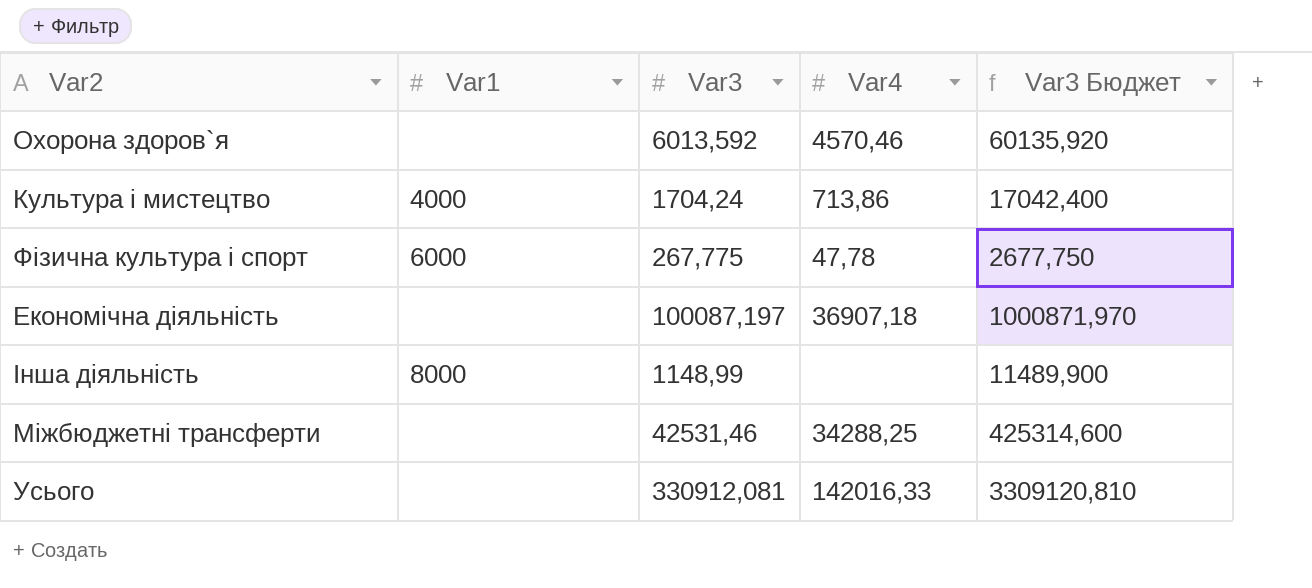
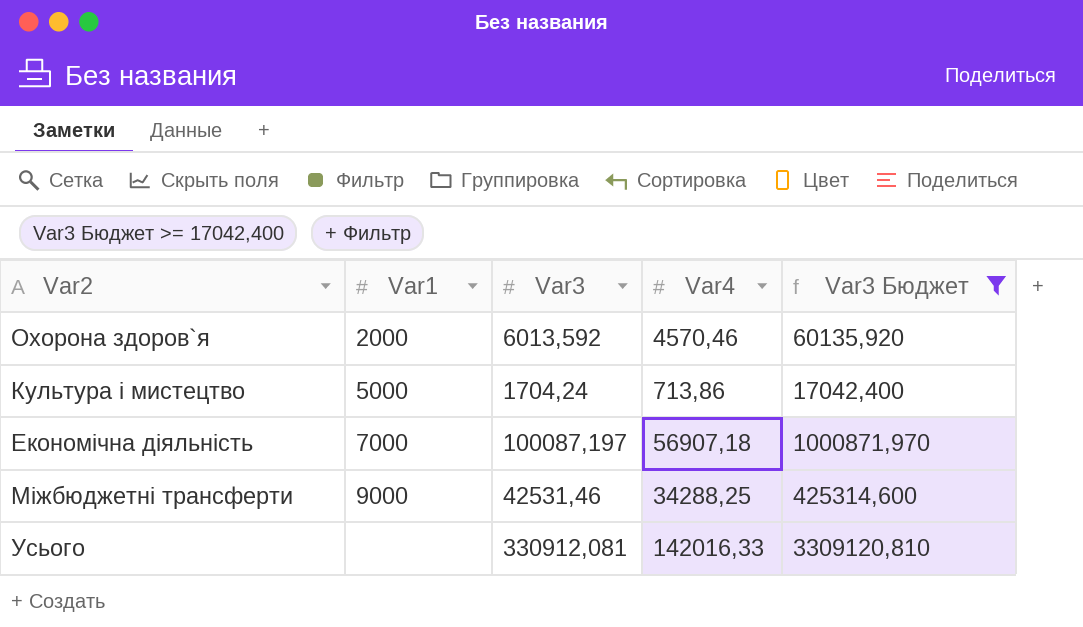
filter: none -> Var3 Бюджет >= 17042,400
Охорона здоров`я | Var1: none -> 2000
Культура i мистецтво | Var1: 4000 -> 5000
Економічна діяльність | Var1: none -> 7000
Економічна діяльність | Var4: 36907,18 -> 56907,18
Міжбюджетні трансферти | Var1: none -> 9000

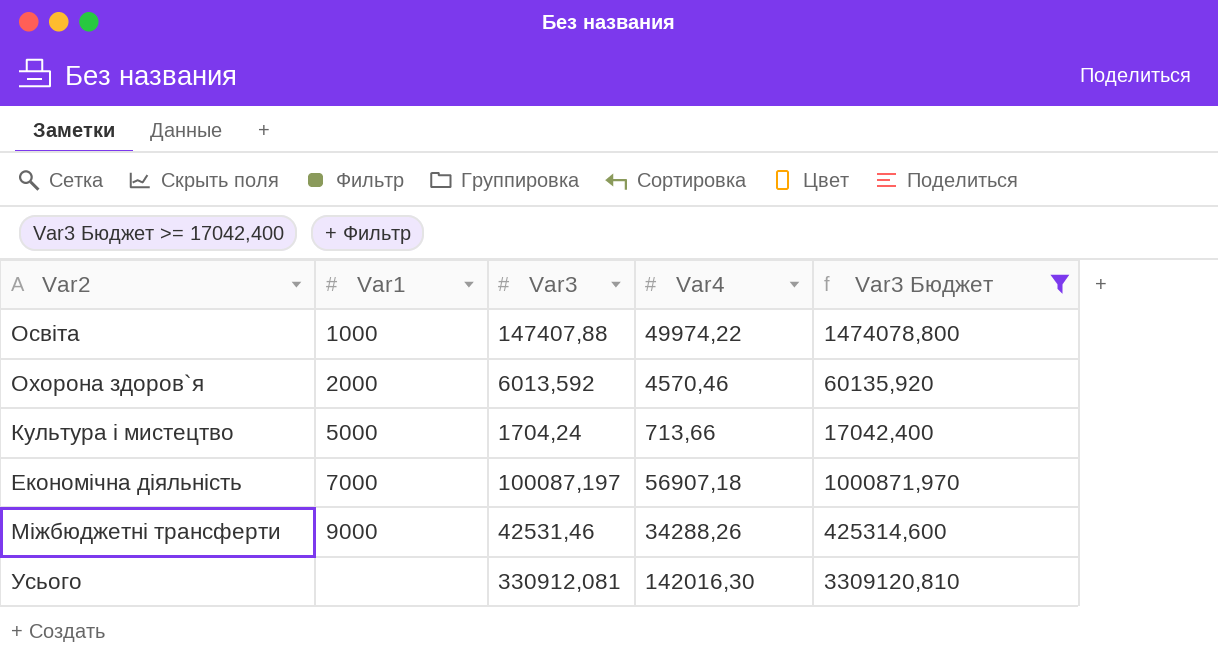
row Освіта: none -> 1000 | 147407,88 | 49974,22 | 1474078,800
Культура i мистецтво | Var4: 713,86 -> 713,66
Міжбюджетні трансферти | Var4: 34288,25 -> 34288,26
Усього | Var4: 142016,33 -> 142016,30

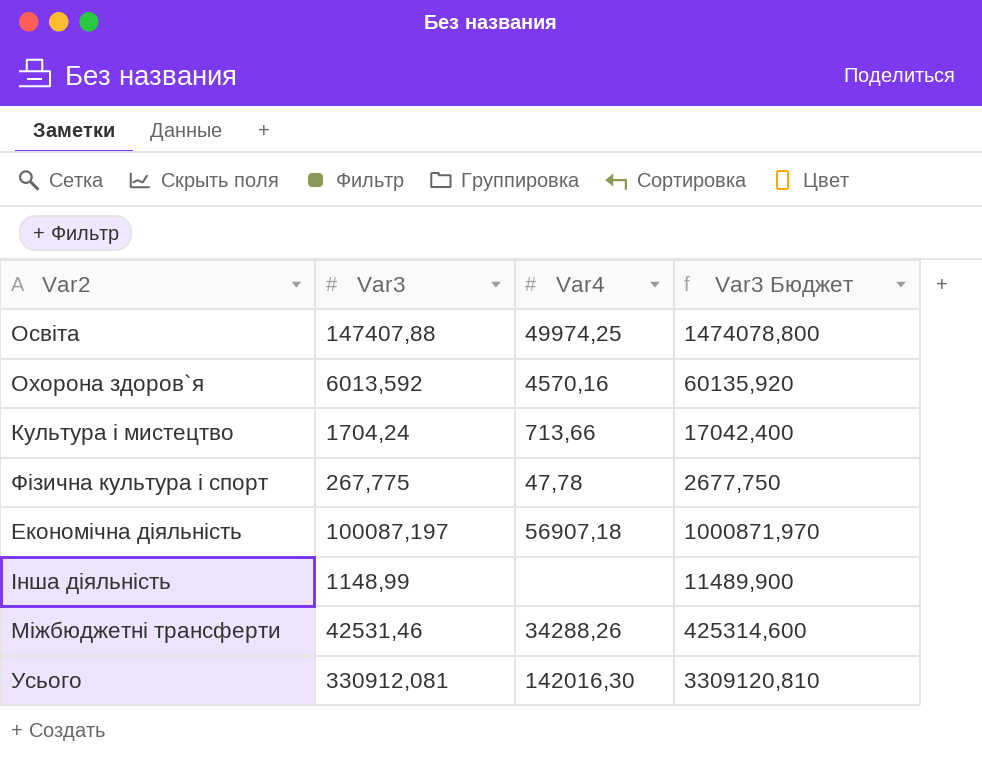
filter: Var3 Бюджет >= 17042,400 -> none
column Var1 | position: 2 -> none
Освіта | Var4: 49974,22 -> 49974,25
Охорона здоров`я | Var4: 4570,46 -> 4570,16

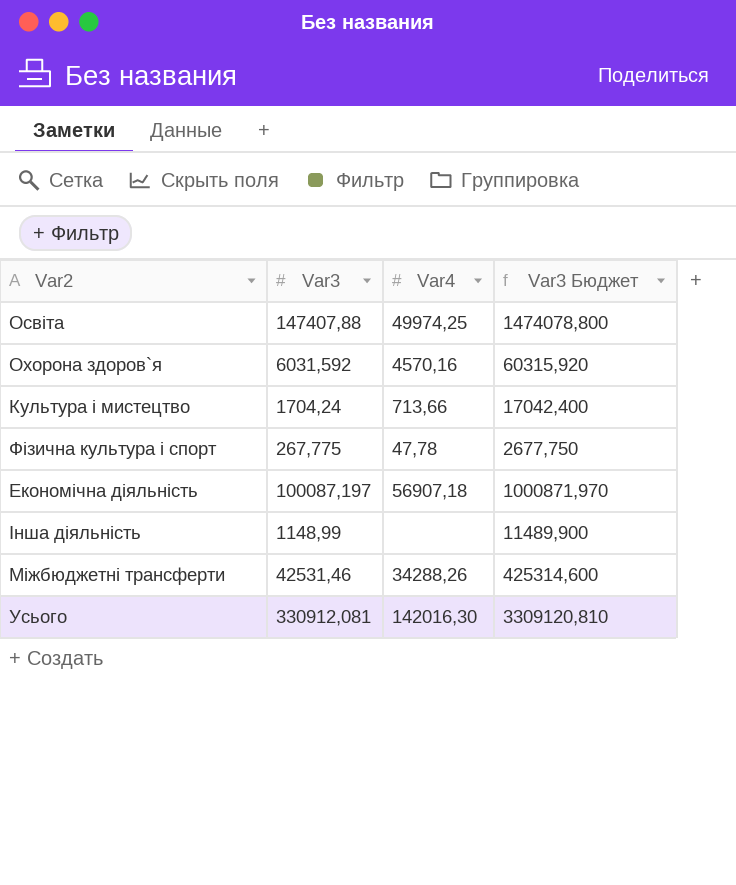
Охорона здоров`я | Var3: 6013,592 -> 6031,592
Охорона здоров`я | Var3 Бюджет: 60135,920 -> 60315,920

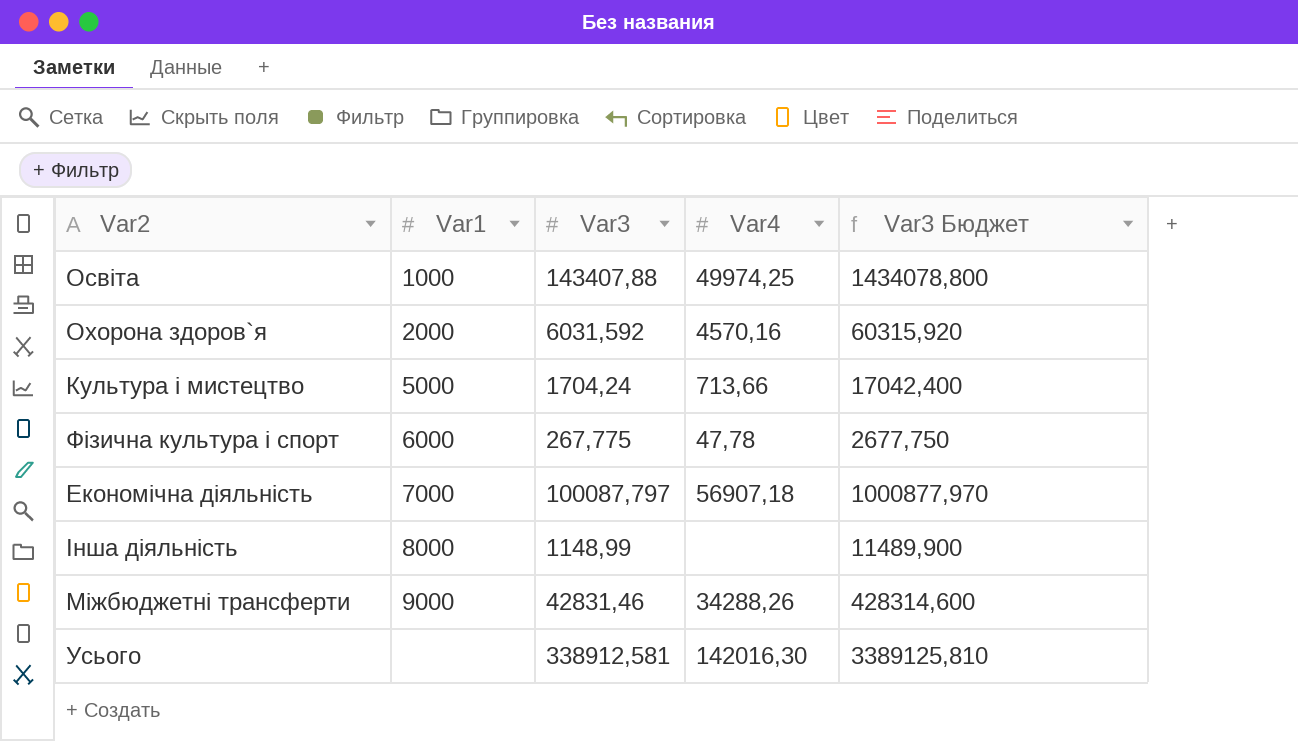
column Var1 | position: none -> 2
Освіта | Var3: 147407,88 -> 143407,88
Освіта | Var3 Бюджет: 1474078,800 -> 1434078,800
Економічна діяльність | Var3: 100087,197 -> 100087,797
Економічна діяльність | Var3 Бюджет: 1000871,970 -> 1000877,970
Міжбюджетні трансферти | Var3: 42531,46 -> 42831,46
Міжбюджетні трансферти | Var3 Бюджет: 425314,600 -> 428314,600
Усього | Var3: 330912,081 -> 338912,581
Усього | Var3 Бюджет: 3309120,810 -> 3389125,810

